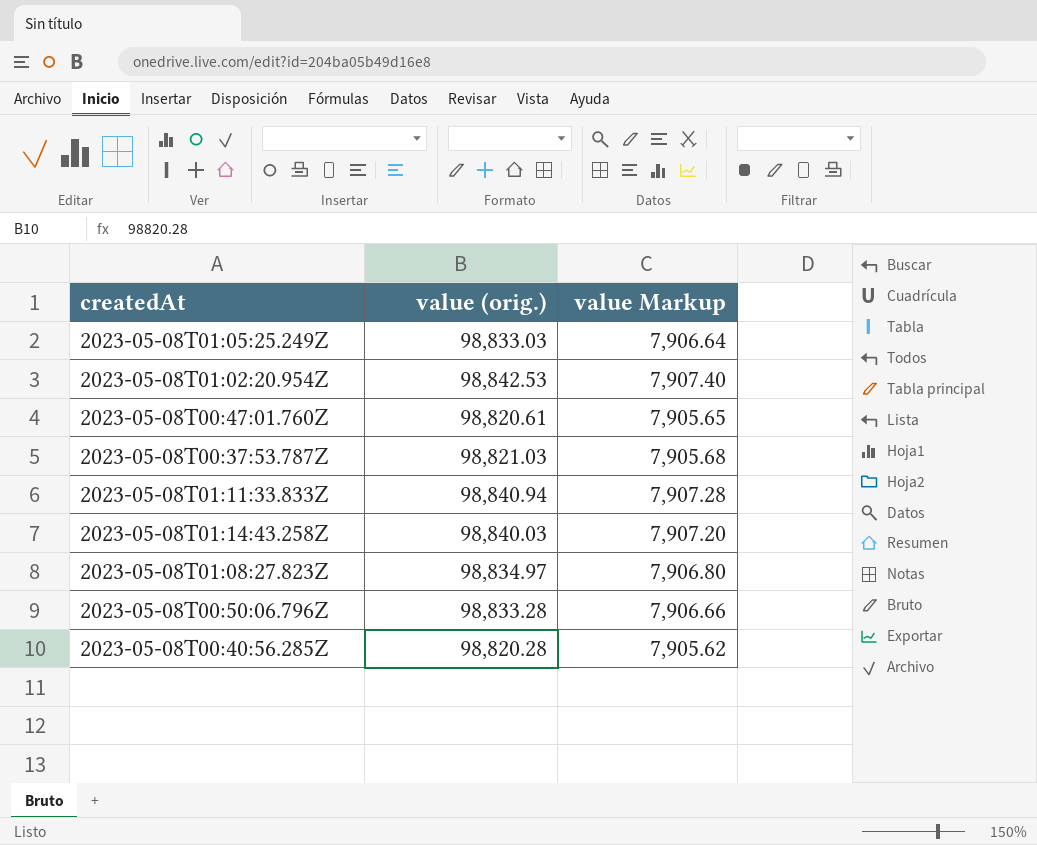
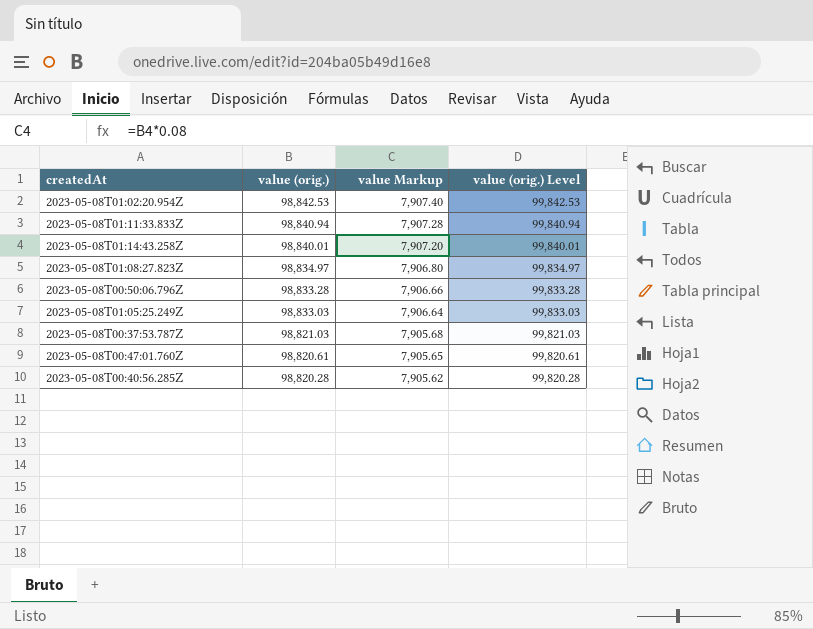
row order: none -> value (orig.) descending
column value (orig.) Level | formula: none -> [value (orig.)] + 1000
2023-05-08T01:14:43.258Z | value (orig.): 98,840.03 -> 98,840.01

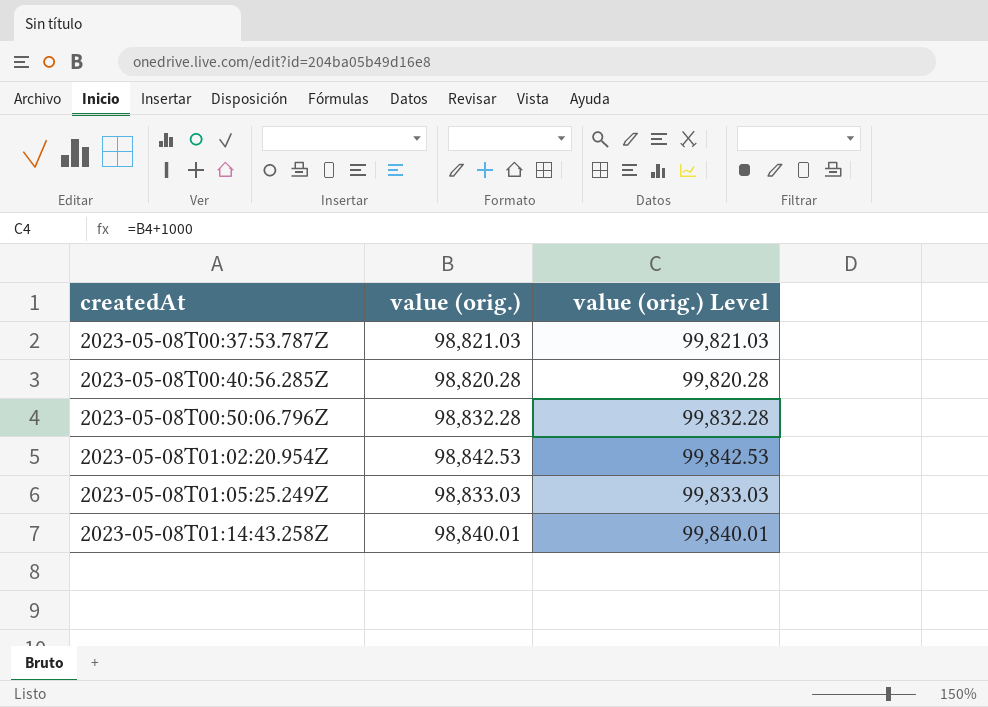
row order: value (orig.) descending -> createdAt ascending
column value Markup | formula: [value (orig.)] * 0.08 -> none
row 2023-05-08T01:11:33.833Z: 98,840.94 | 7,907.28 | 99,840.94 -> none
row 2023-05-08T01:08:27.823Z: 98,834.97 | 7,906.80 | 99,834.97 -> none
row 2023-05-08T00:47:01.760Z: 98,820.61 | 7,905.65 | 99,820.61 -> none
2023-05-08T00:50:06.796Z | value (orig.): 98,833.28 -> 98,832.28
2023-05-08T00:50:06.796Z | value (orig.) Level: 99,833.28 -> 99,832.28

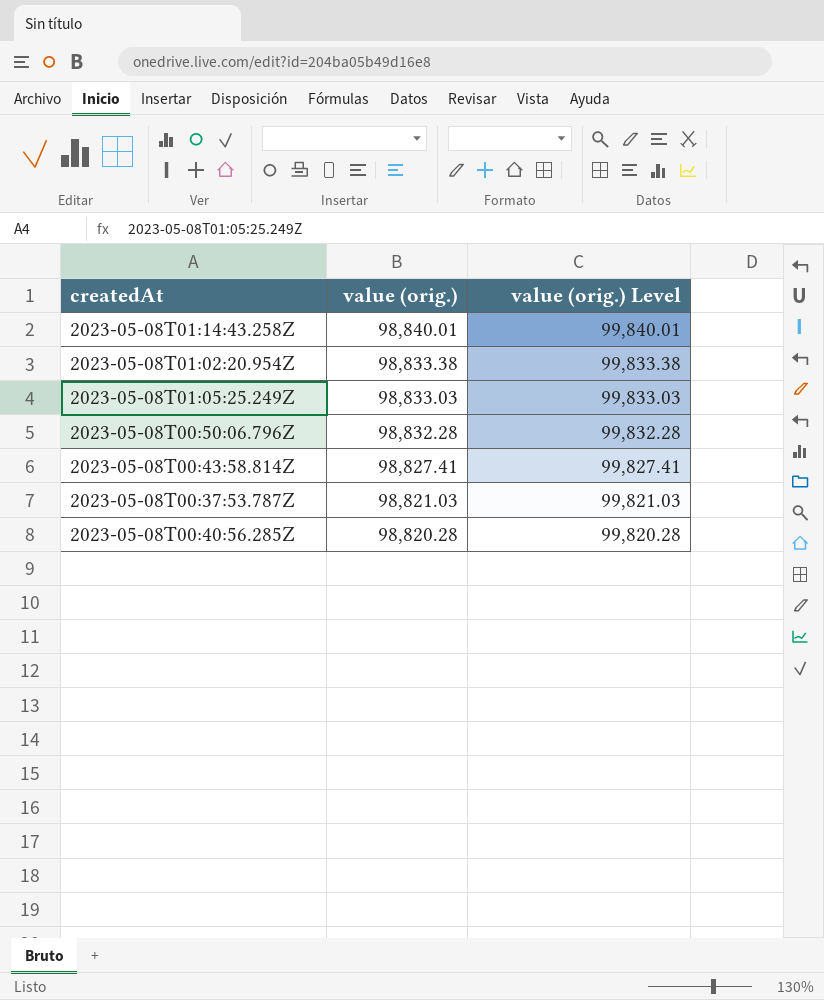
row order: createdAt ascending -> value (orig.) descending
2023-05-08T01:02:20.954Z | value (orig.): 98,842.53 -> 98,833.38
2023-05-08T01:02:20.954Z | value (orig.) Level: 99,842.53 -> 99,833.38
row 2023-05-08T00:43:58.814Z: none -> 98,827.41 | 99,827.41

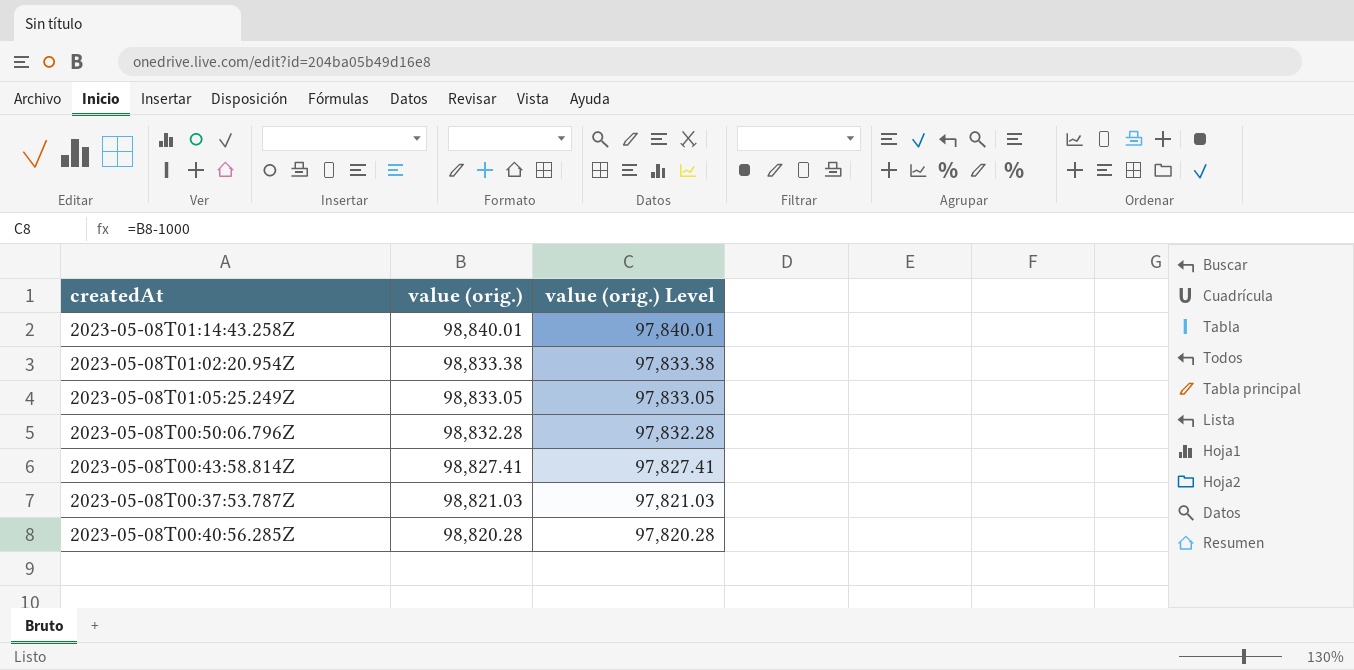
column value (orig.) Level | formula: [value (orig.)] + 1000 -> [value (orig.)] - 1000
2023-05-08T01:05:25.249Z | value (orig.): 98,833.03 -> 98,833.05

